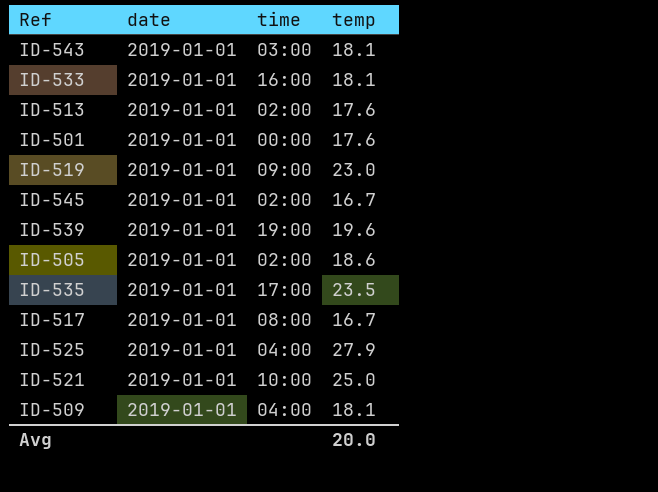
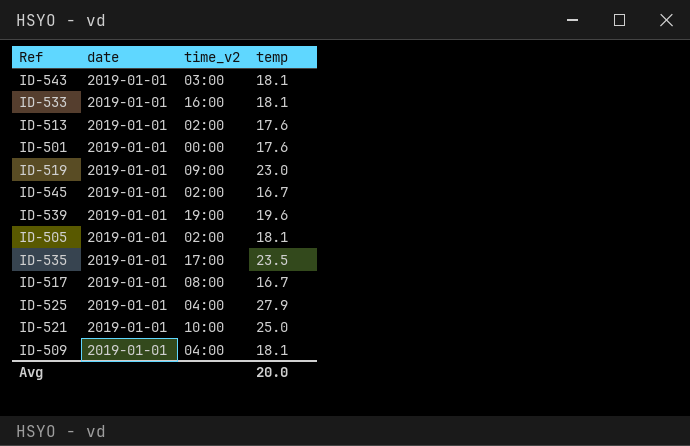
column name: time -> time_v2
ID-505 | temp: 18.6 -> 18.1

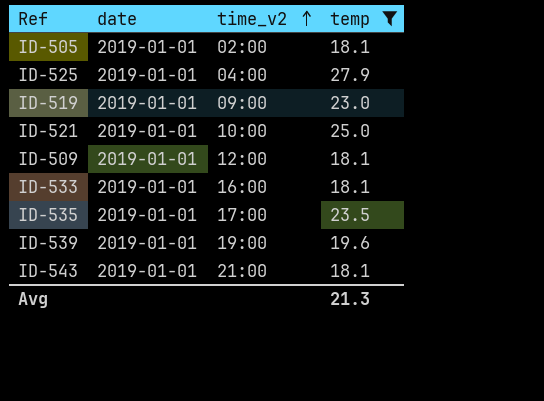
filter: none -> temp >= 18.1
row order: none -> time_v2 ascending
ID-509 | time_v2: 04:00 -> 12:00
ID-543 | time_v2: 03:00 -> 21:00
Avg | temp: 20.0 -> 21.3

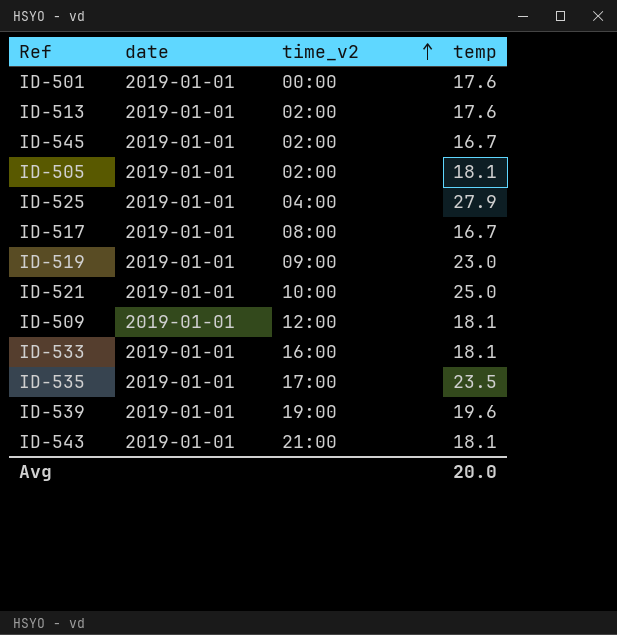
filter: temp >= 18.1 -> none
Avg | temp: 21.3 -> 20.0

